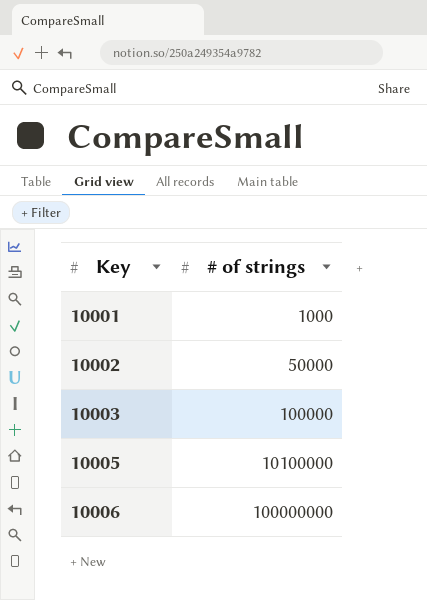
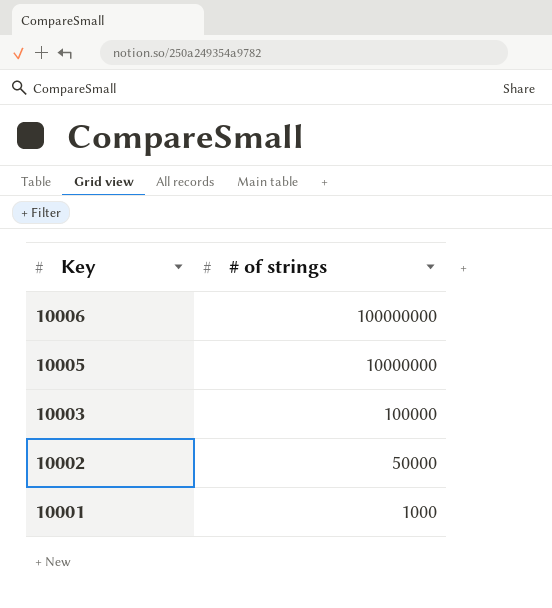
row order: Key ascending -> Key descending
10005 | # of strings: 10100000 -> 10000000

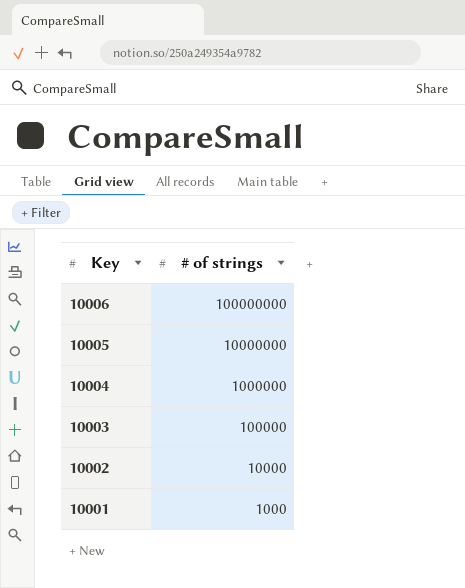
row 10004: none -> 1000000
10002 | # of strings: 50000 -> 10000

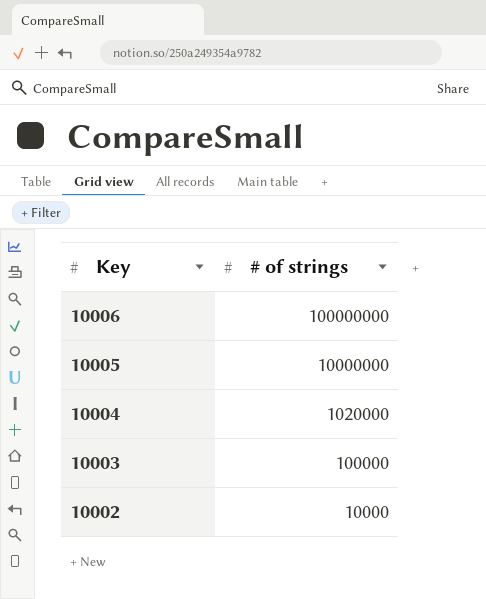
row 10001: 1000 -> none
10004 | # of strings: 1000000 -> 1020000

